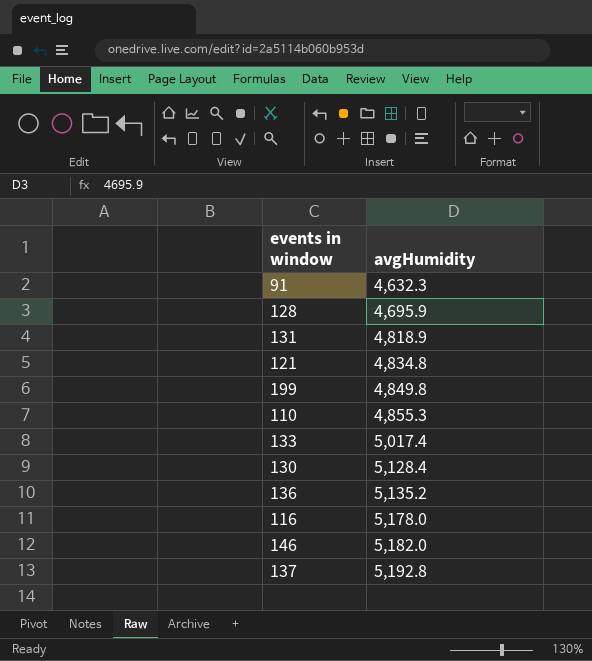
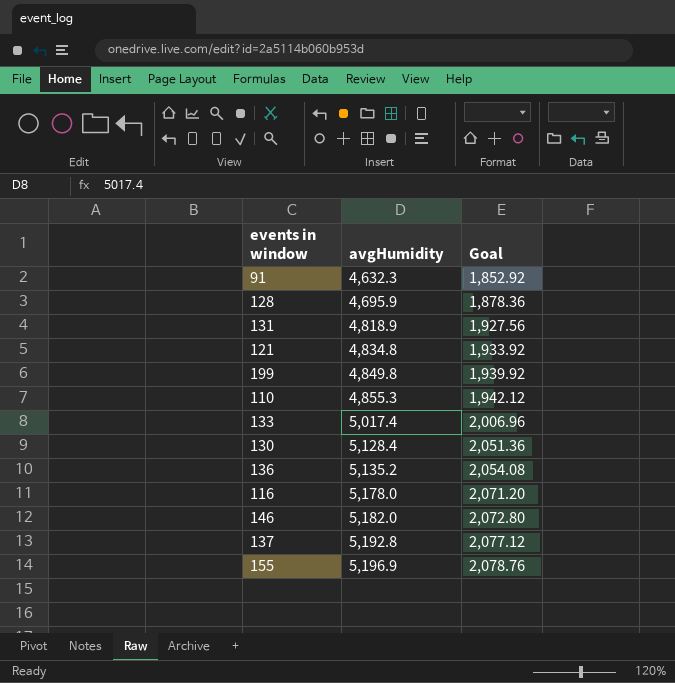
column Goal | formula: none -> [avgHumidity] * 0.4
row 155: none -> 5,196.9 | 2,078.76

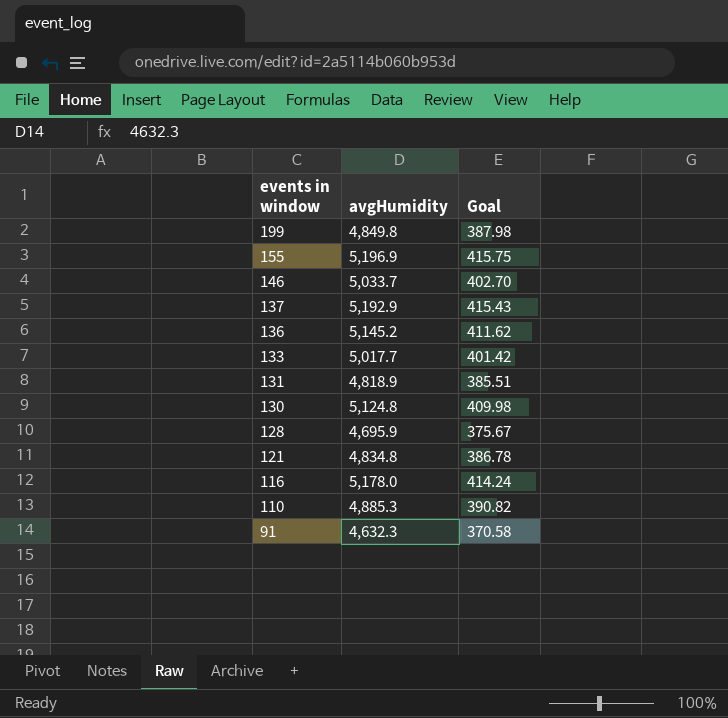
row order: avgHumidity ascending -> events in window descending
column Goal | formula: [avgHumidity] * 0.4 -> [avgHumidity] * 0.08
146 | avgHumidity: 5,182.0 -> 5,033.7
137 | avgHumidity: 5,192.8 -> 5,192.9
136 | avgHumidity: 5,135.2 -> 5,145.2
133 | avgHumidity: 5,017.4 -> 5,017.7
130 | avgHumidity: 5,128.4 -> 5,124.8
110 | avgHumidity: 4,855.3 -> 4,885.3

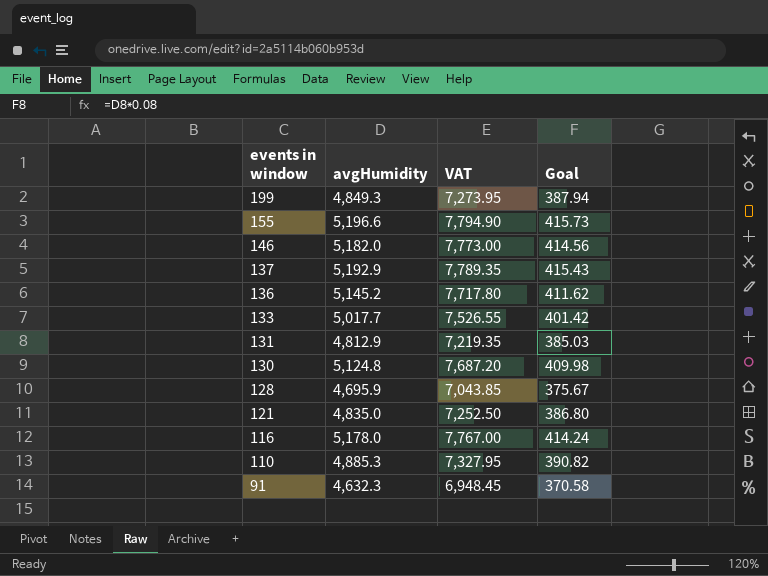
column VAT | formula: none -> [avgHumidity] * 1.5
199 | avgHumidity: 4,849.8 -> 4,849.3
199 | Goal: 387.98 -> 387.94
155 | avgHumidity: 5,196.9 -> 5,196.6
155 | Goal: 415.75 -> 415.73
146 | avgHumidity: 5,033.7 -> 5,182.0
146 | Goal: 402.70 -> 414.56
131 | avgHumidity: 4,818.9 -> 4,812.9
131 | Goal: 385.51 -> 385.03
121 | avgHumidity: 4,834.8 -> 4,835.0
121 | Goal: 386.78 -> 386.80

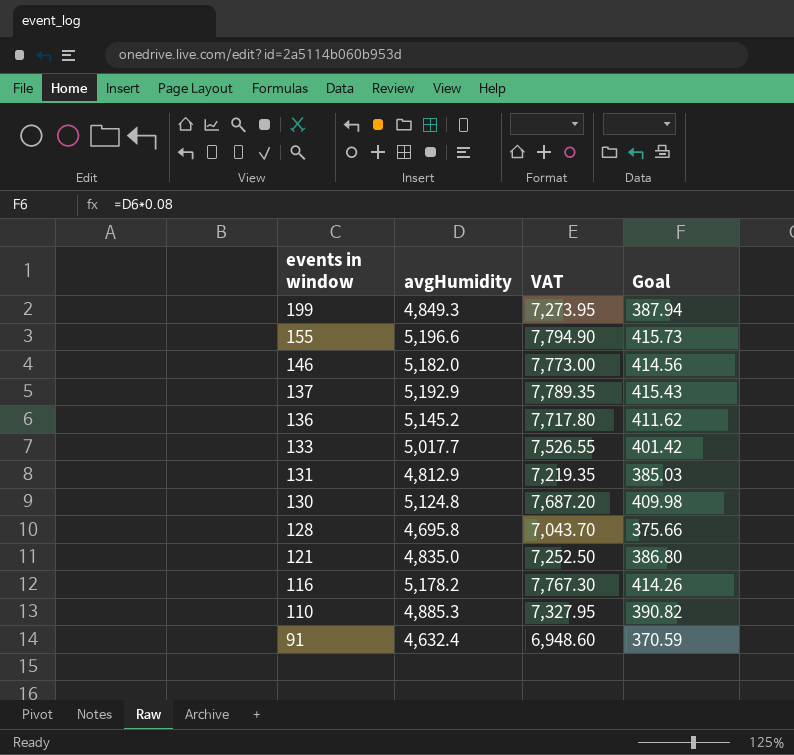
128 | avgHumidity: 4,695.9 -> 4,695.8
128 | VAT: 7,043.85 -> 7,043.70
128 | Goal: 375.67 -> 375.66
116 | avgHumidity: 5,178.0 -> 5,178.2
116 | VAT: 7,767.00 -> 7,767.30
116 | Goal: 414.24 -> 414.26
91 | avgHumidity: 4,632.3 -> 4,632.4
91 | VAT: 6,948.45 -> 6,948.60
91 | Goal: 370.58 -> 370.59

